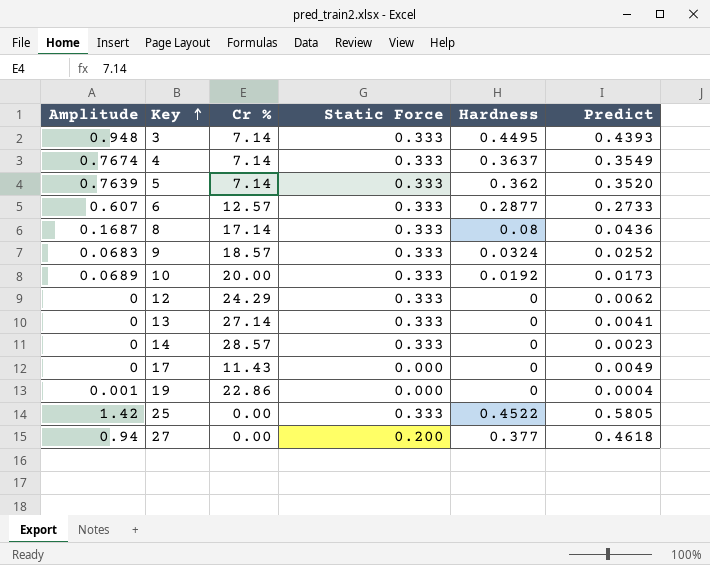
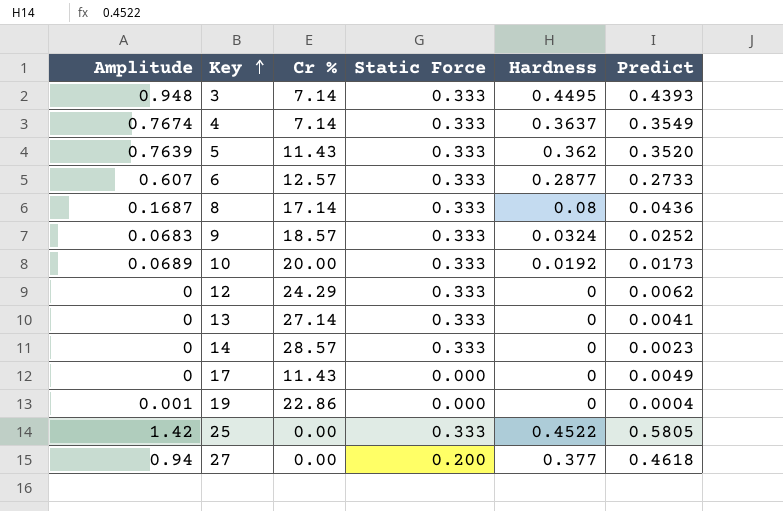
5 | Cr %: 7.14 -> 11.43

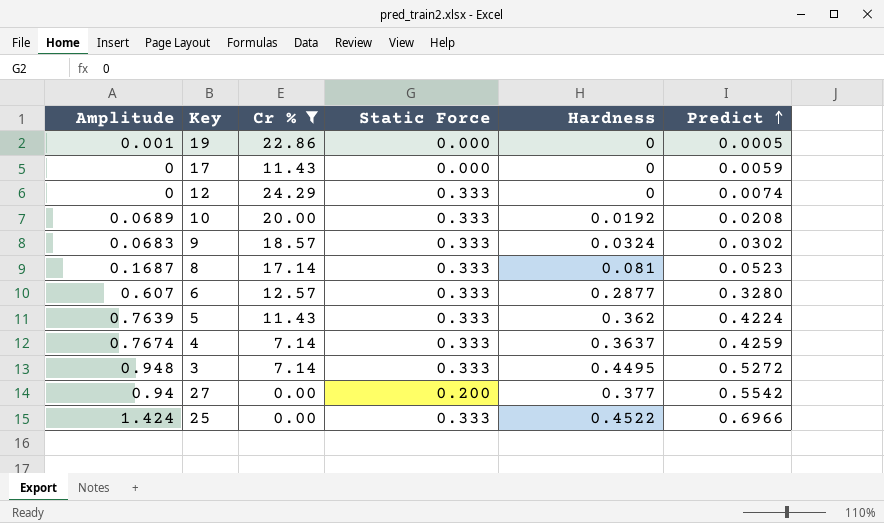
filter: none -> Cr % <= 24.29
row order: Key ascending -> Predict ascending
19 | Predict: 0.0004 -> 0.0005
17 | Predict: 0.0049 -> 0.0059
12 | Predict: 0.0062 -> 0.0074
10 | Predict: 0.0173 -> 0.0208
9 | Predict: 0.0252 -> 0.0302
8 | Hardness: 0.08 -> 0.081
8 | Predict: 0.0436 -> 0.0523
6 | Predict: 0.2733 -> 0.3280
5 | Predict: 0.3520 -> 0.4224
4 | Predict: 0.3549 -> 0.4259
3 | Predict: 0.4393 -> 0.5272
27 | Predict: 0.4618 -> 0.5542
25 | Amplitude: 1.42 -> 1.424
25 | Predict: 0.5805 -> 0.6966

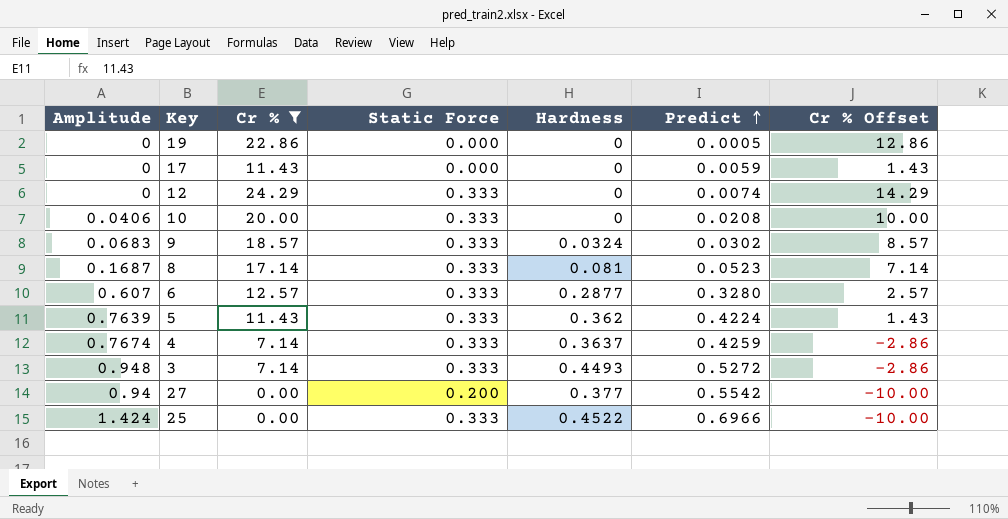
column Cr % Offset | formula: none -> [Cr %] - 10
19 | Amplitude: 0.001 -> 0
10 | Amplitude: 0.0689 -> 0.0406
10 | Hardness: 0.0192 -> 0
3 | Hardness: 0.4495 -> 0.4493

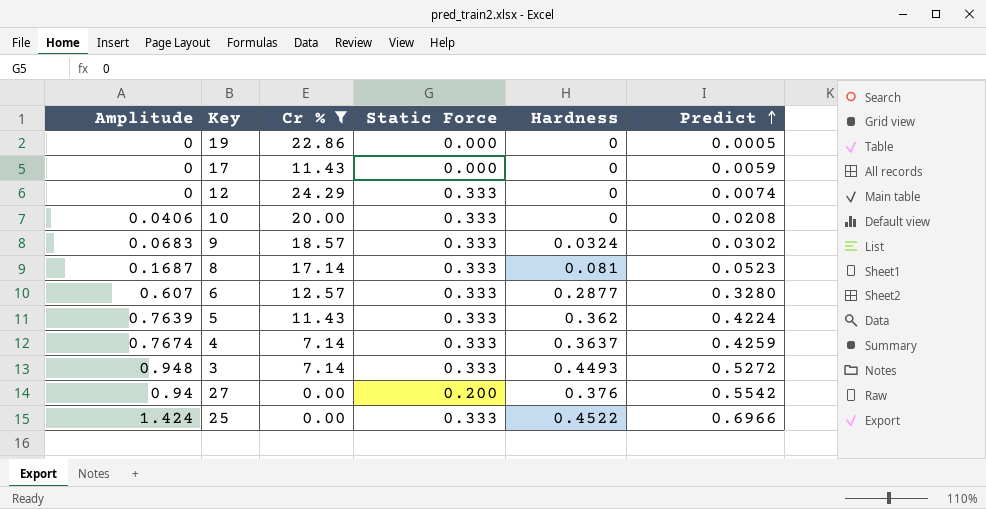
column Cr % Offset | formula: [Cr %] - 10 -> none
27 | Hardness: 0.377 -> 0.376

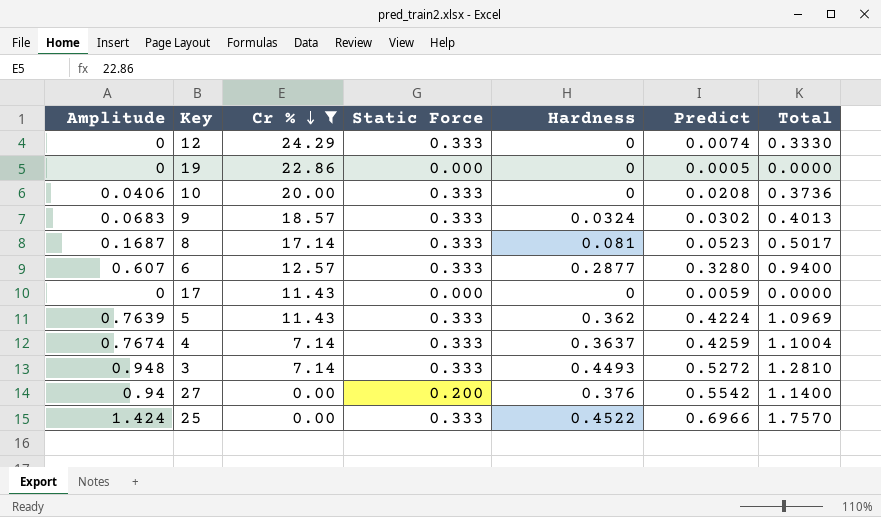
row order: Predict ascending -> Cr % descending
column Total | formula: none -> [Amplitude] + [Static Force]

